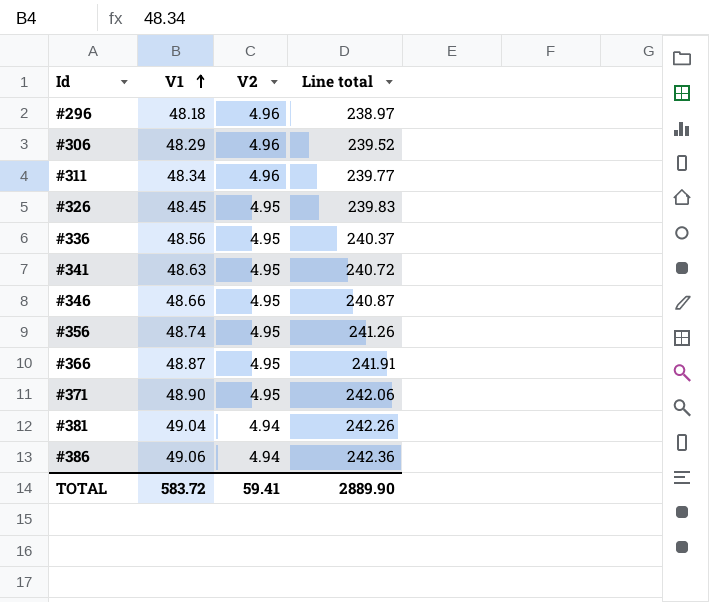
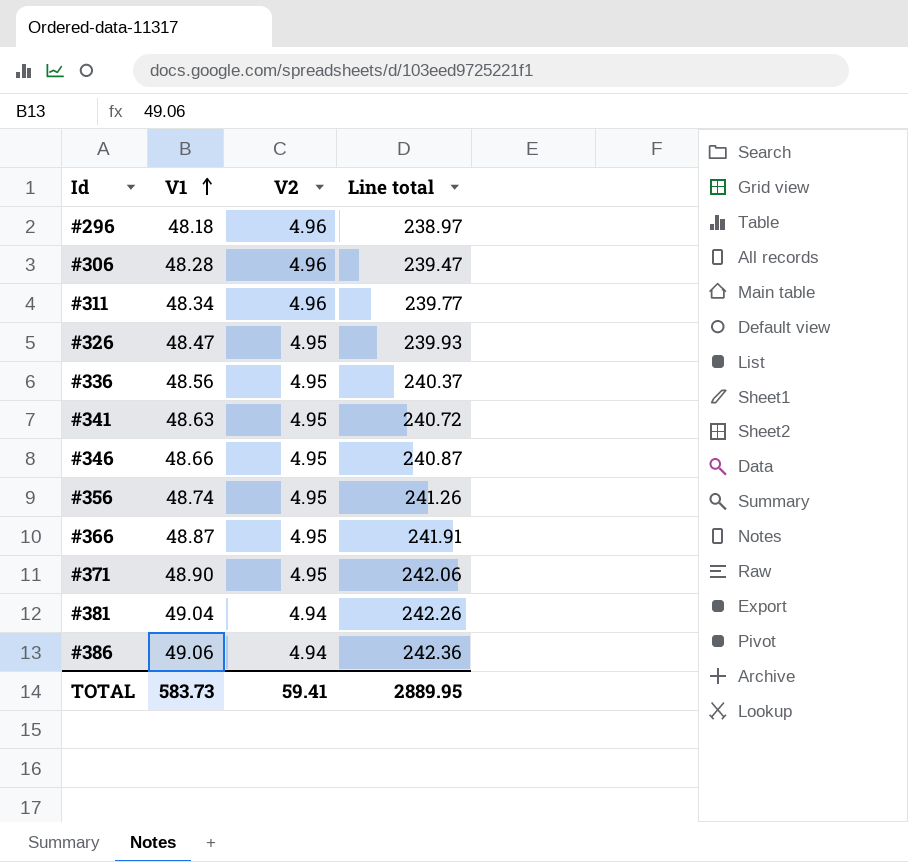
#306 | V1: 48.29 -> 48.28
#306 | Line total: 239.52 -> 239.47
#326 | V1: 48.45 -> 48.47
#326 | Line total: 239.83 -> 239.93
TOTAL | V1: 583.72 -> 583.73
TOTAL | Line total: 2889.90 -> 2889.95

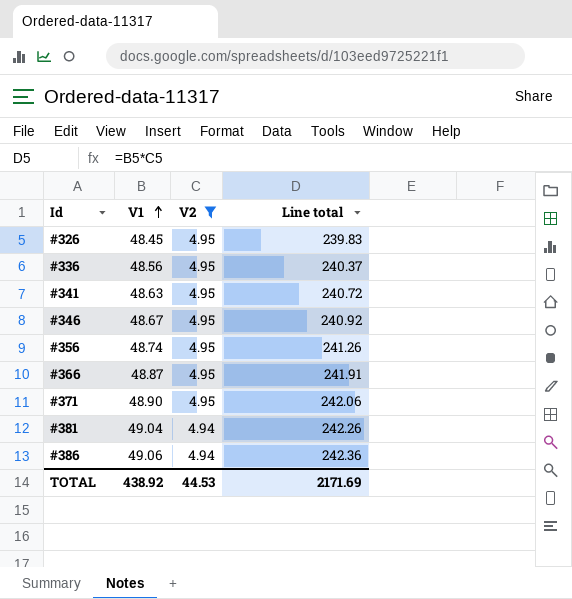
filter: none -> V2 != 4.96
#326 | V1: 48.47 -> 48.45
#326 | Line total: 239.93 -> 239.83
#346 | V1: 48.66 -> 48.67
#346 | Line total: 240.87 -> 240.92
TOTAL | V1: 583.73 -> 438.92
TOTAL | V2: 59.41 -> 44.53
TOTAL | Line total: 2889.95 -> 2171.69

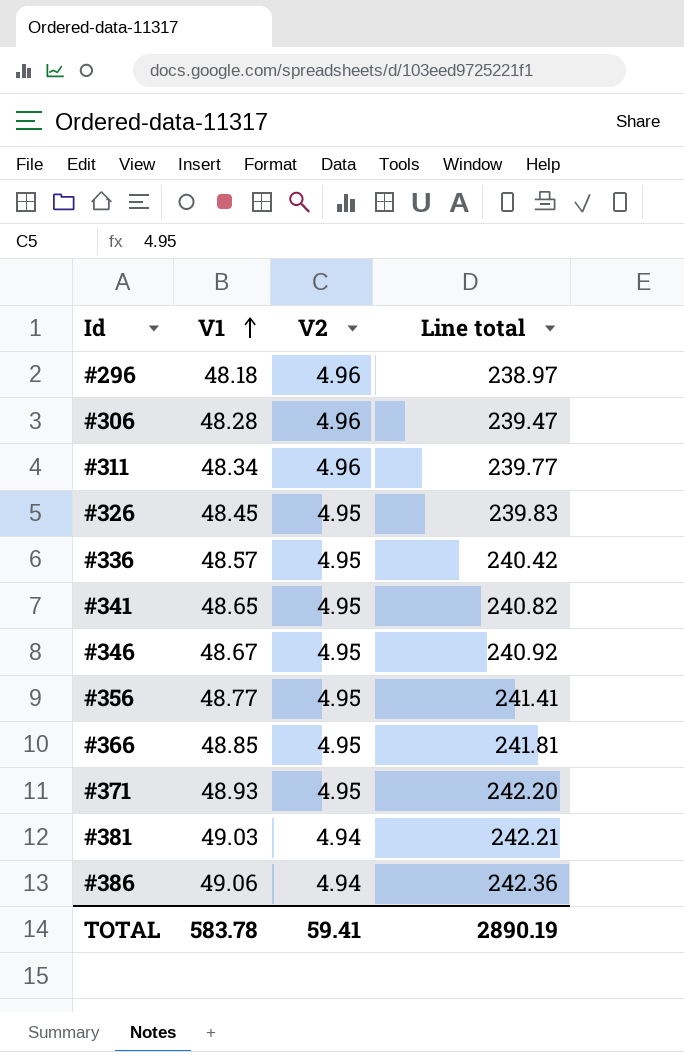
filter: V2 != 4.96 -> none
#336 | V1: 48.56 -> 48.57
#336 | Line total: 240.37 -> 240.42
#341 | V1: 48.63 -> 48.65
#341 | Line total: 240.72 -> 240.82
#356 | V1: 48.74 -> 48.77
#356 | Line total: 241.26 -> 241.41
#366 | V1: 48.87 -> 48.85
#366 | Line total: 241.91 -> 241.81
#371 | V1: 48.90 -> 48.93
#371 | Line total: 242.06 -> 242.20
#381 | V1: 49.04 -> 49.03
#381 | Line total: 242.26 -> 242.21
TOTAL | V1: 438.92 -> 583.78
TOTAL | V2: 44.53 -> 59.41
TOTAL | Line total: 2171.69 -> 2890.19

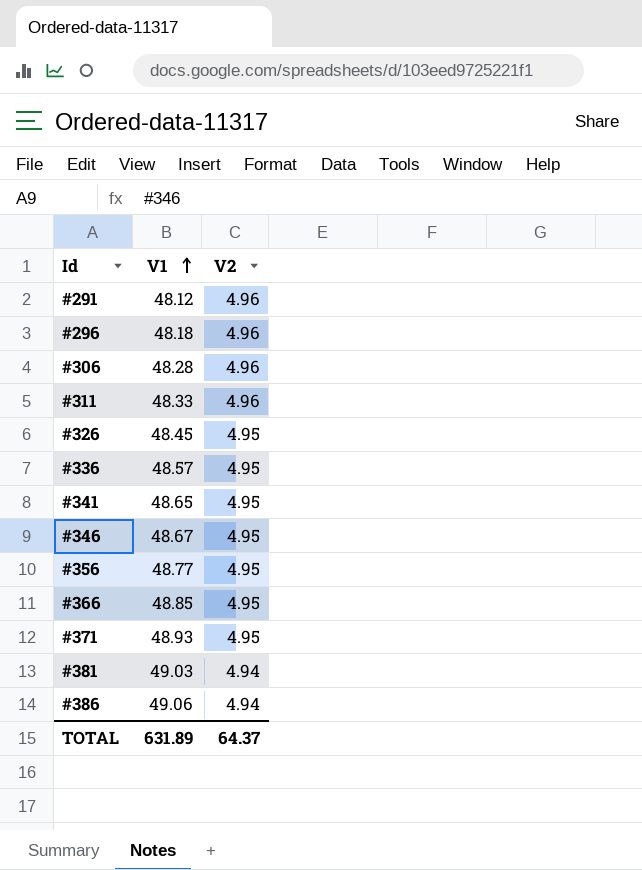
column Line total | formula: [V1] * [V2] -> none
row #291: none -> 48.12 | 4.96
#311 | V1: 48.34 -> 48.33
TOTAL | V1: 583.78 -> 631.89
TOTAL | V2: 59.41 -> 64.37

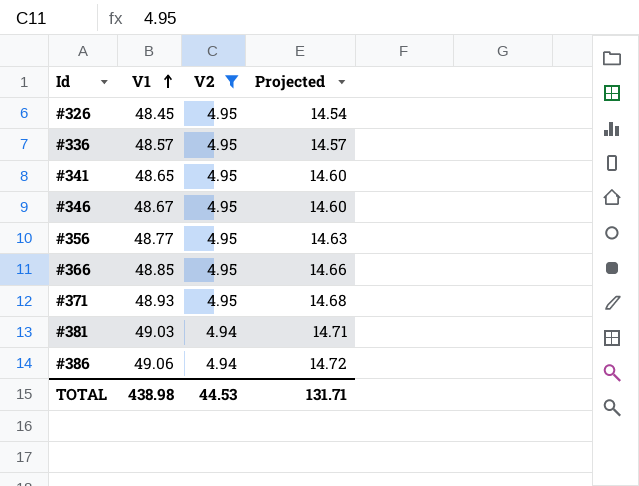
filter: none -> V2 != 4.96
column Projected | formula: none -> [V1] * 0.3
TOTAL | V1: 631.89 -> 438.98
TOTAL | V2: 64.37 -> 44.53

